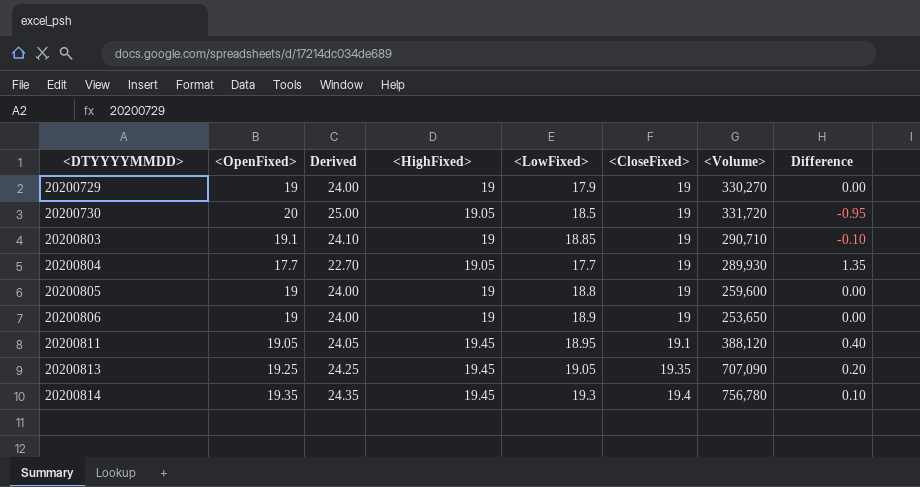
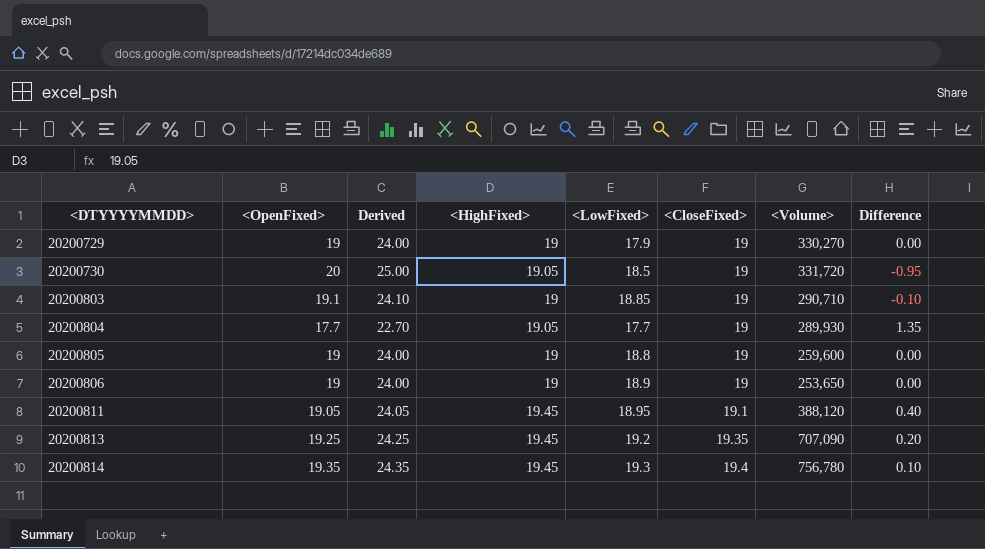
20200813 | <LowFixed>: 19.05 -> 19.2

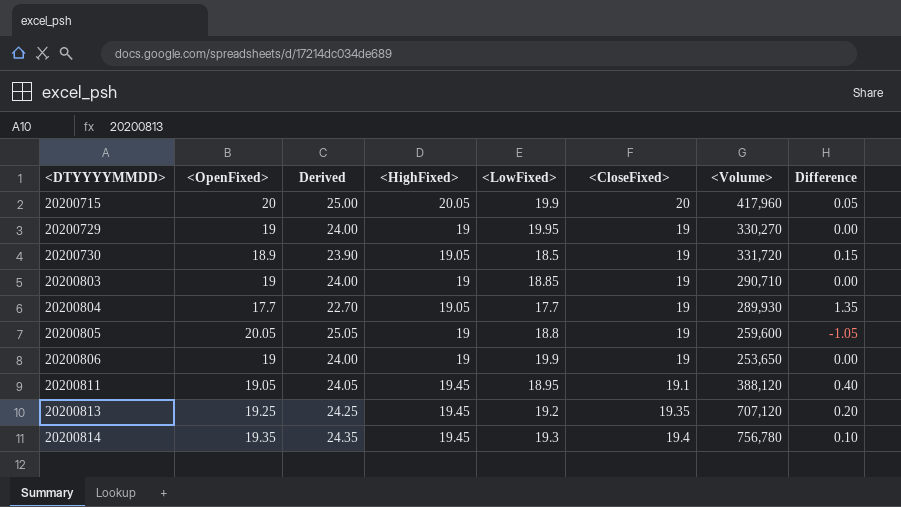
row 20200715: none -> 20 | 25.00 | 20.05 | 19.9 | 20 | 417,960 | 0.05
20200729 | <LowFixed>: 17.9 -> 19.95
20200730 | <OpenFixed>: 20 -> 18.9
20200730 | Derived: 25.00 -> 23.90
20200730 | Difference: -0.95 -> 0.15
20200803 | <OpenFixed>: 19.1 -> 19
20200803 | Derived: 24.10 -> 24.00
20200803 | Difference: -0.10 -> 0.00
20200805 | <OpenFixed>: 19 -> 20.05
20200805 | Derived: 24.00 -> 25.05
20200805 | Difference: 0.00 -> -1.05
20200806 | <LowFixed>: 18.9 -> 19.9
20200813 | <Volume>: 707,090 -> 707,120

